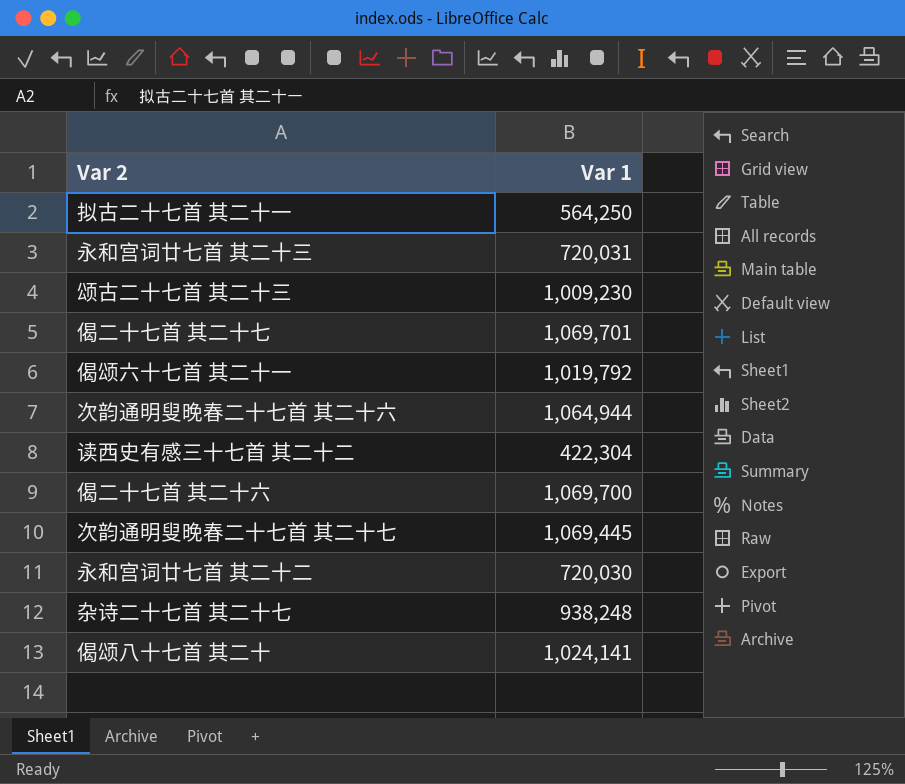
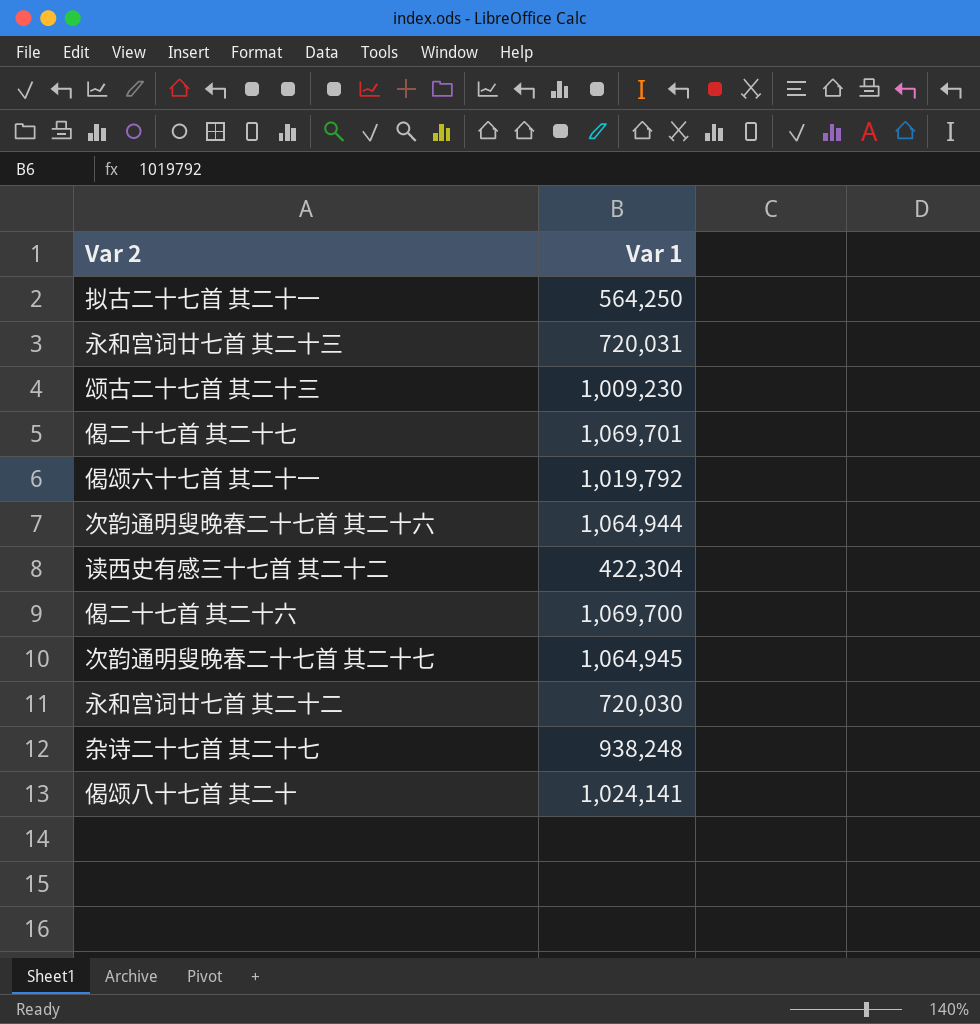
次韵通明叟晚春二十七首 其二十七 | Var 1: 1,069,445 -> 1,064,945

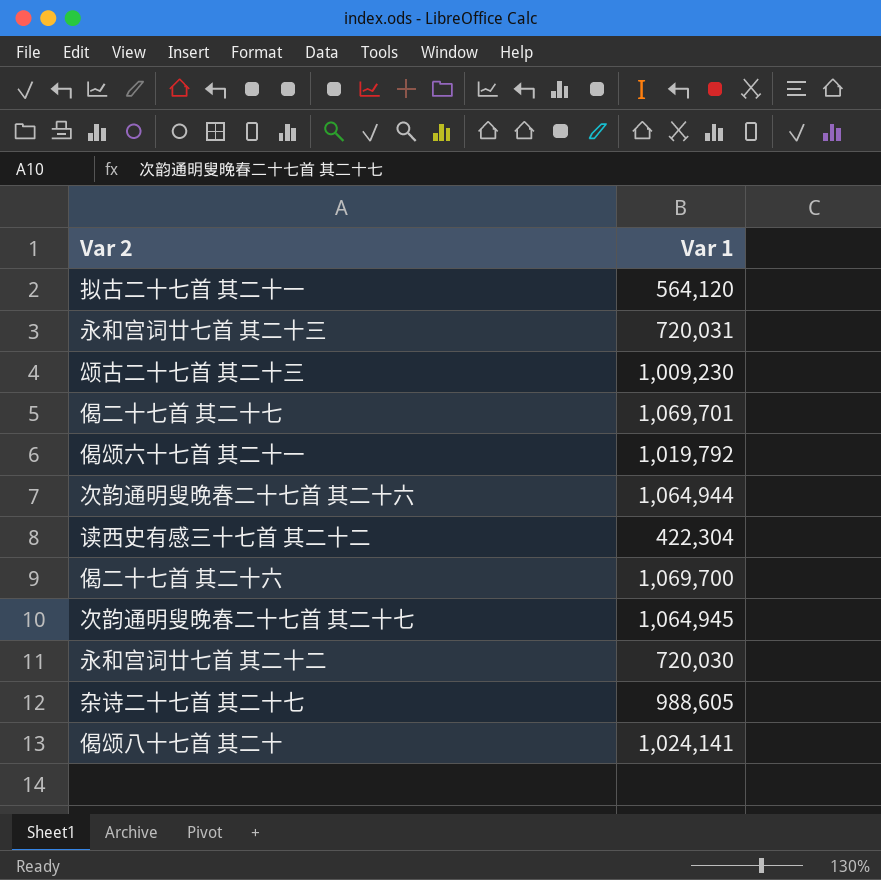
拟古二十七首 其二十一 | Var 1: 564,250 -> 564,120
杂诗二十七首 其二十七 | Var 1: 938,248 -> 988,605

